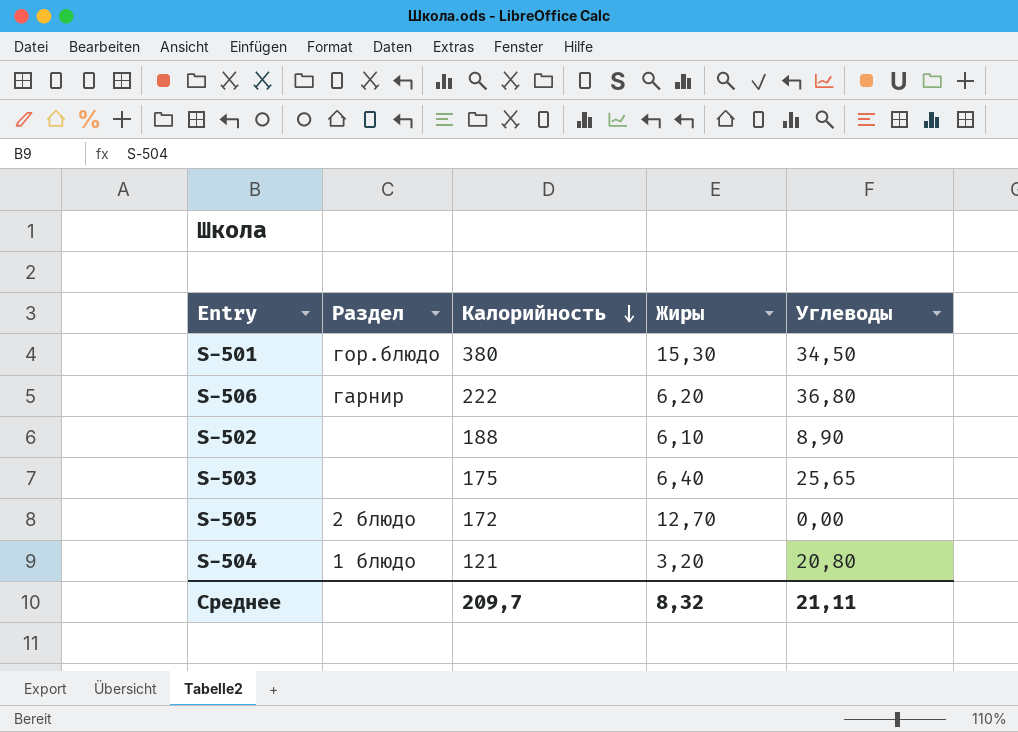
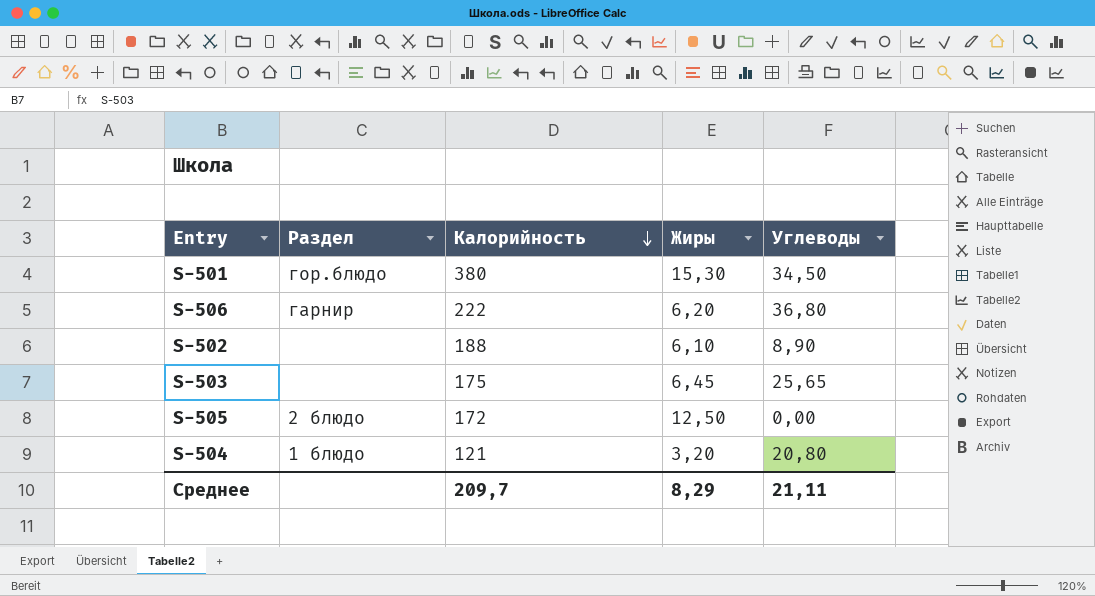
S-503 | Жиры: 6,40 -> 6,45
S-505 | Жиры: 12,70 -> 12,50
Среднее | Жиры: 8,32 -> 8,29

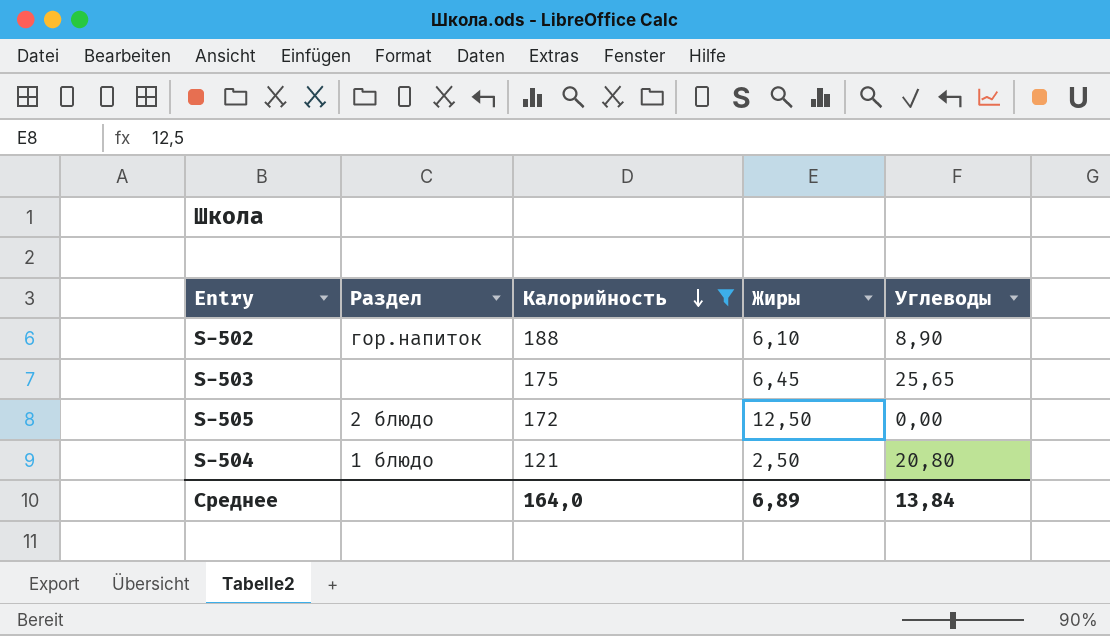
filter: none -> Калорийность <= 188
S-502 | Раздел: none -> гор.напиток
S-504 | Жиры: 3,20 -> 2,50
Среднее | Калорийность: 209,7 -> 164,0
Среднее | Жиры: 8,29 -> 6,89
Среднее | Углеводы: 21,11 -> 13,84

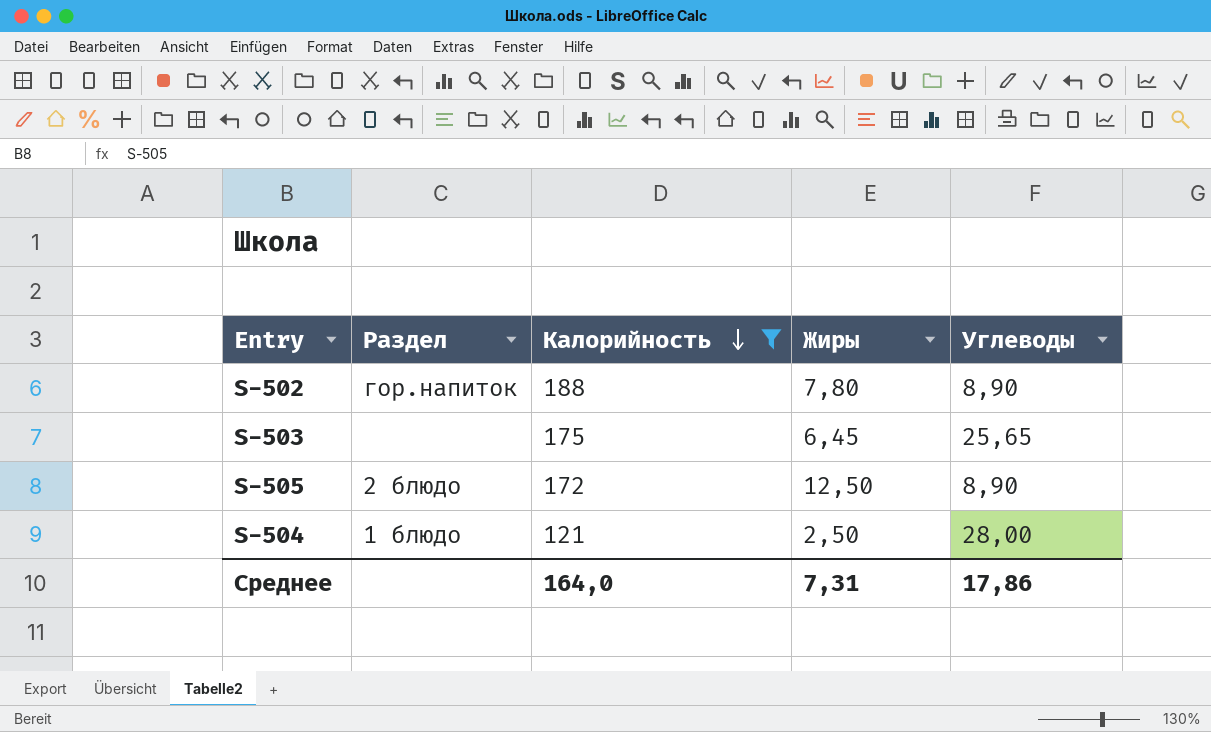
S-502 | Жиры: 6,10 -> 7,80
S-505 | Углеводы: 0,00 -> 8,90
S-504 | Углеводы: 20,80 -> 28,00
Среднее | Жиры: 6,89 -> 7,31
Среднее | Углеводы: 13,84 -> 17,86

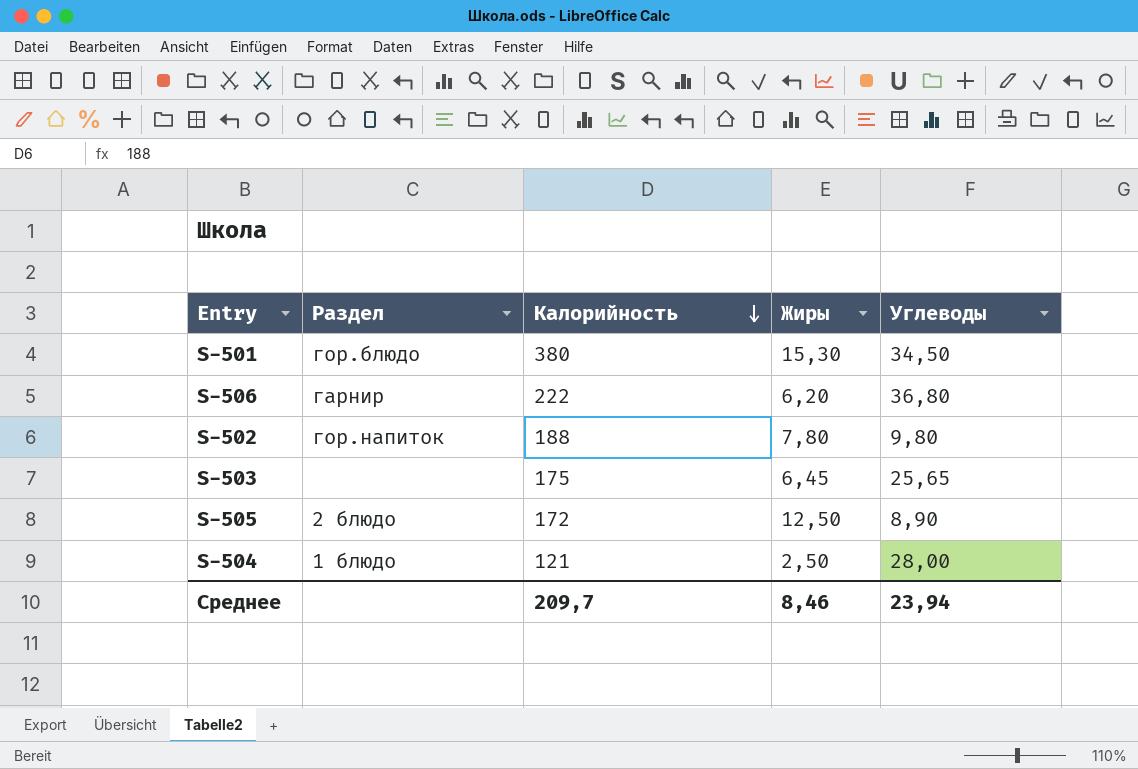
filter: Калорийность <= 188 -> none
S-502 | Углеводы: 8,90 -> 9,80
Среднее | Калорийность: 164,0 -> 209,7
Среднее | Жиры: 7,31 -> 8,46
Среднее | Углеводы: 17,86 -> 23,94

